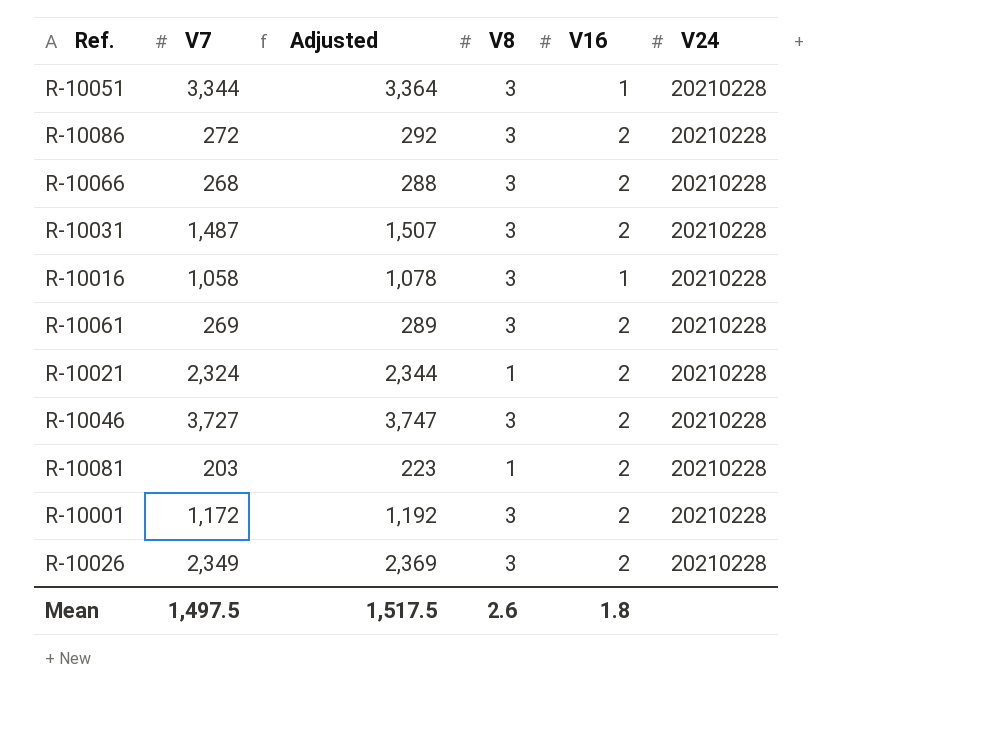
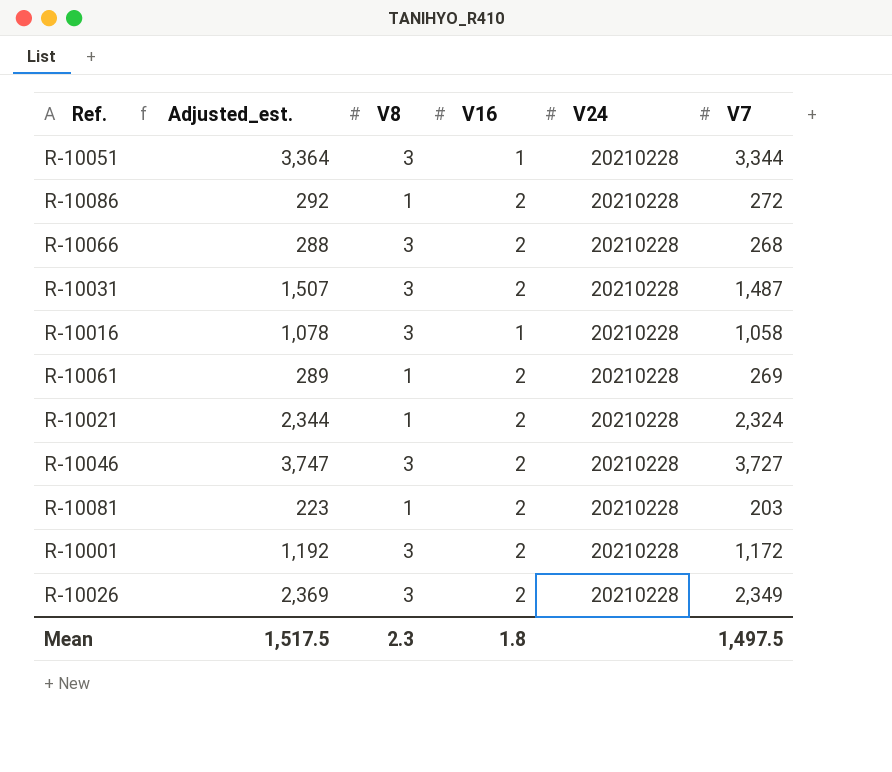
column name: Adjusted -> Adjusted_est.
column V7 | position: 2 -> 6
R-10086 | V8: 3 -> 1
R-10061 | V8: 3 -> 1
Mean | V8: 2.6 -> 2.3

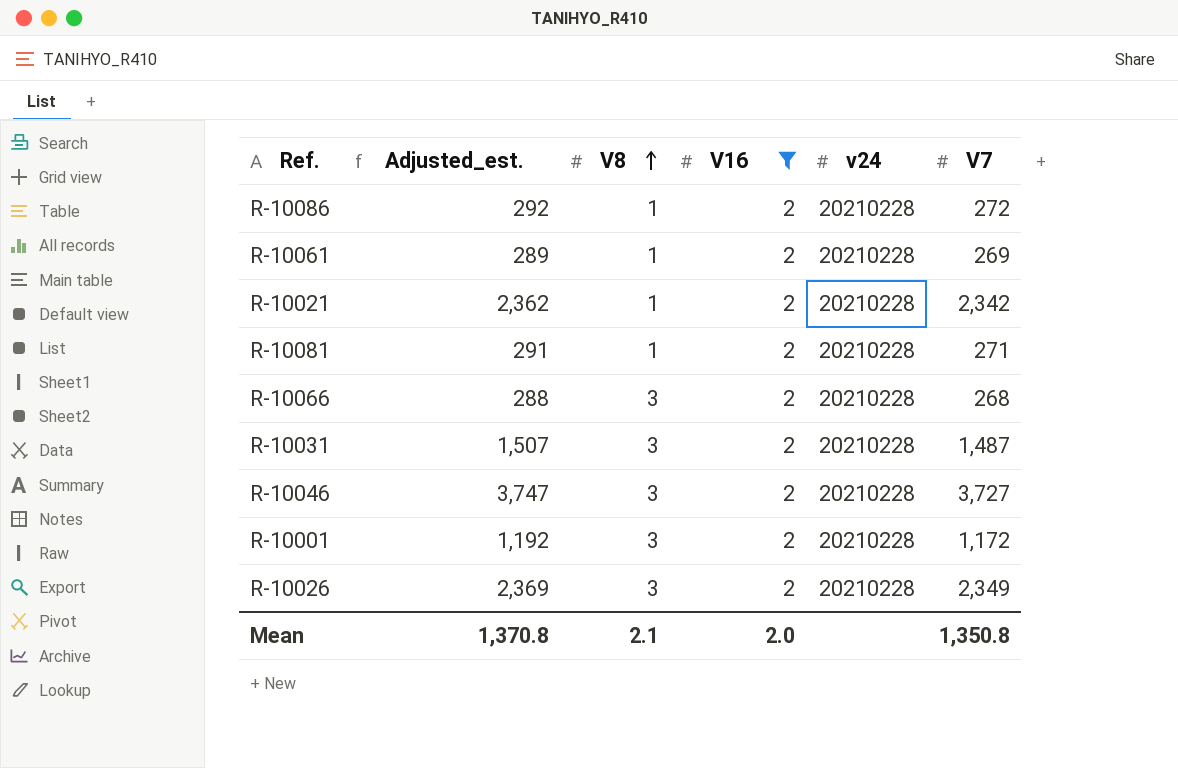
filter: none -> V16 = 2
row order: none -> V8 ascending
column name: V24 -> v24
R-10021 | Adjusted_est.: 2,344 -> 2,362
R-10021 | V7: 2,324 -> 2,342
R-10081 | Adjusted_est.: 223 -> 291
R-10081 | V7: 203 -> 271
Mean | Adjusted_est.: 1,517.5 -> 1,370.8
Mean | V8: 2.3 -> 2.1
Mean | V16: 1.8 -> 2.0
Mean | V7: 1,497.5 -> 1,350.8

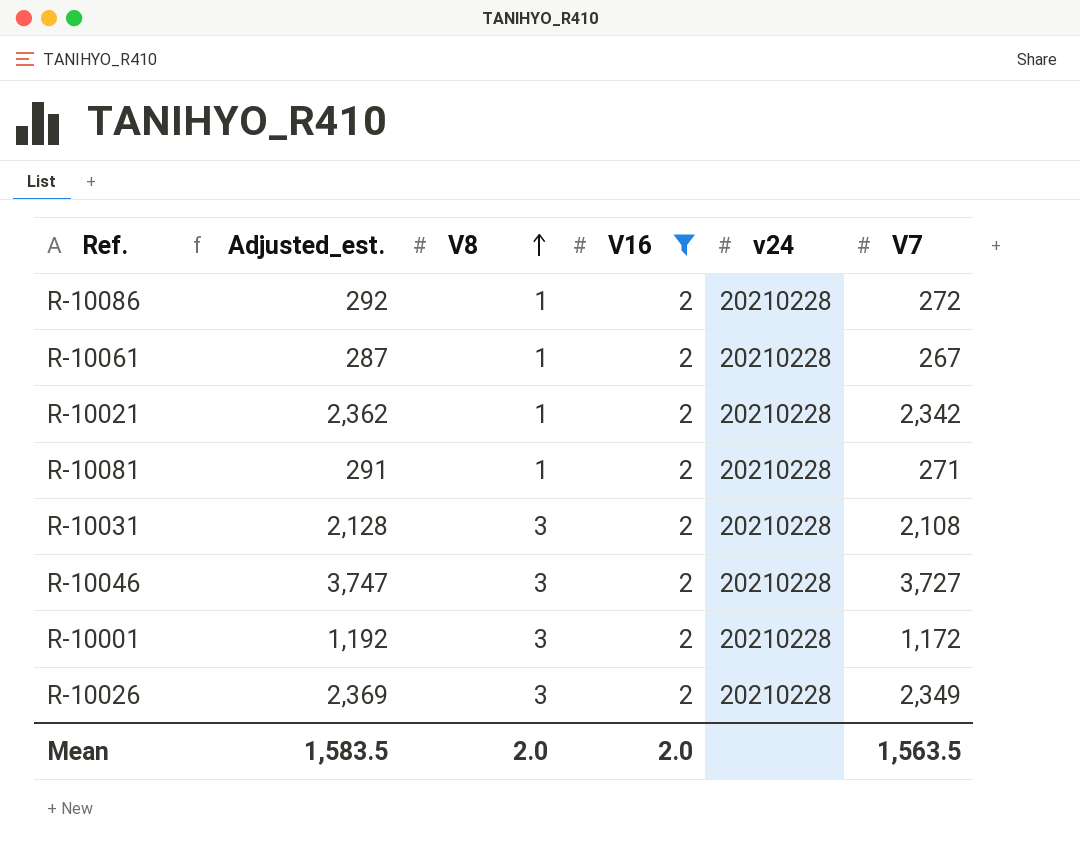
row R-10066: 288 | 3 | 2 | 20210228 | 268 -> none
R-10061 | Adjusted_est.: 289 -> 287
R-10061 | V7: 269 -> 267
R-10031 | Adjusted_est.: 1,507 -> 2,128
R-10031 | V7: 1,487 -> 2,108
Mean | Adjusted_est.: 1,370.8 -> 1,583.5
Mean | V8: 2.1 -> 2.0
Mean | V7: 1,350.8 -> 1,563.5

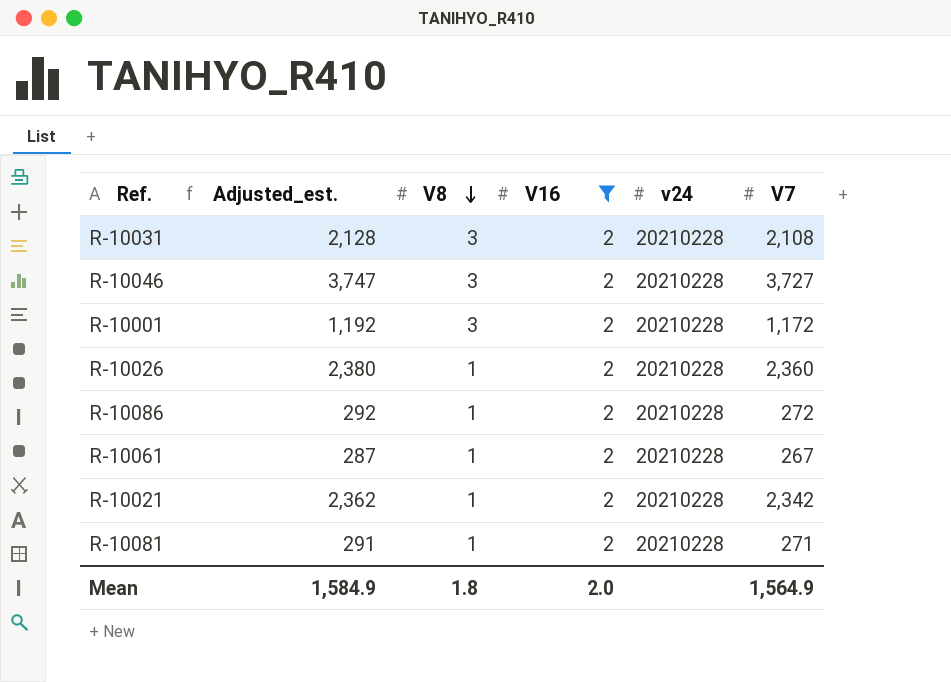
row order: V8 ascending -> V8 descending
R-10026 | Adjusted_est.: 2,369 -> 2,380
R-10026 | V8: 3 -> 1
R-10026 | V7: 2,349 -> 2,360
Mean | Adjusted_est.: 1,583.5 -> 1,584.9
Mean | V8: 2.0 -> 1.8
Mean | V7: 1,563.5 -> 1,564.9

